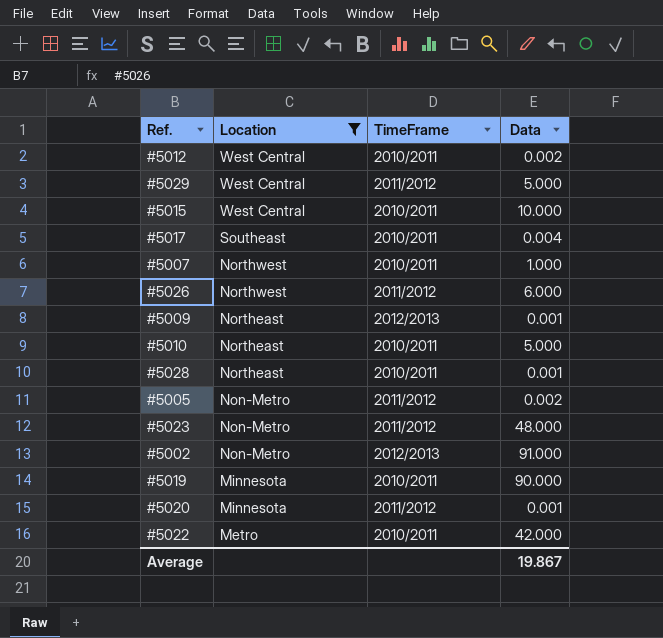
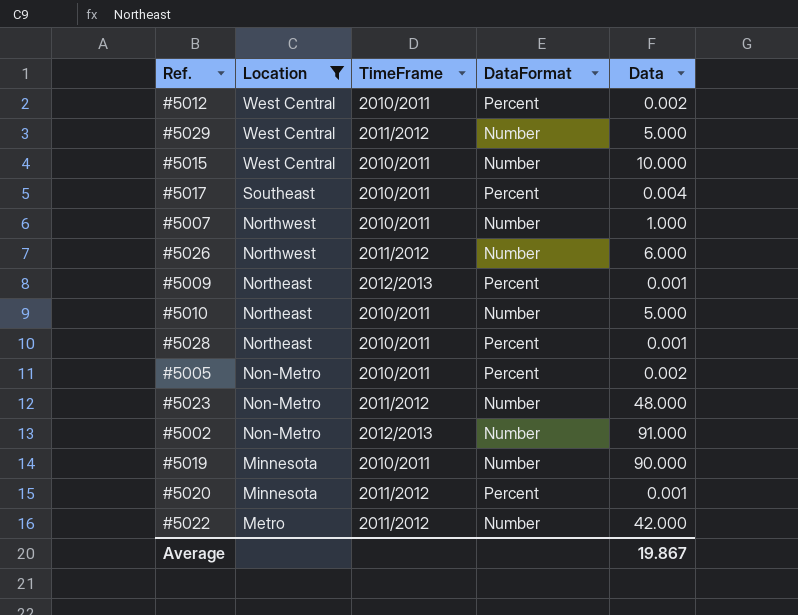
column DataFormat | position: none -> 4
#5005 | TimeFrame: 2011/2012 -> 2010/2011
#5022 | TimeFrame: 2010/2011 -> 2011/2012

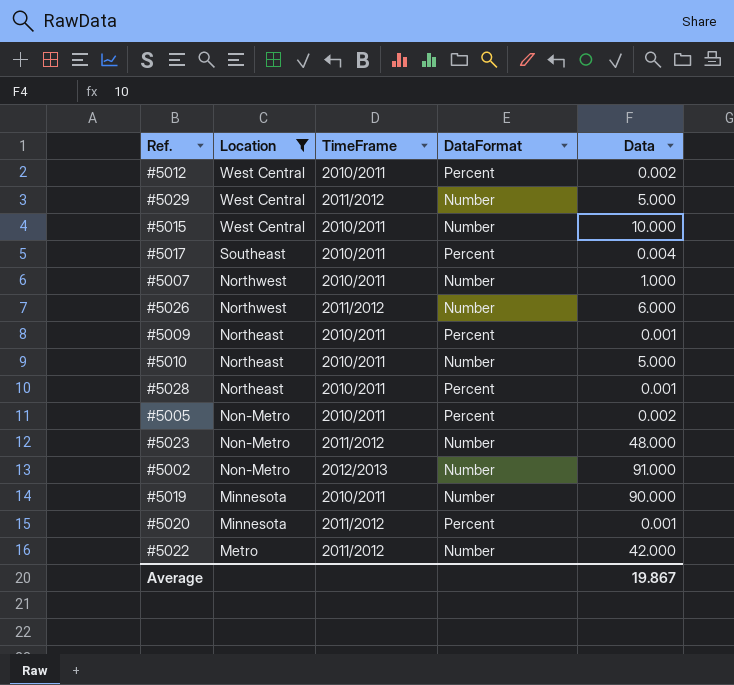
#5009 | TimeFrame: 2012/2013 -> 2010/2011

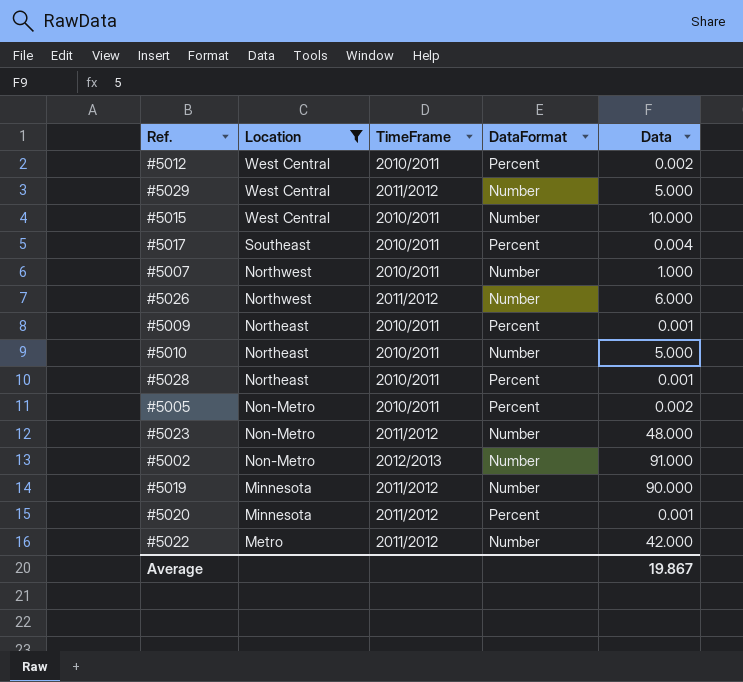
#5019 | TimeFrame: 2010/2011 -> 2011/2012

